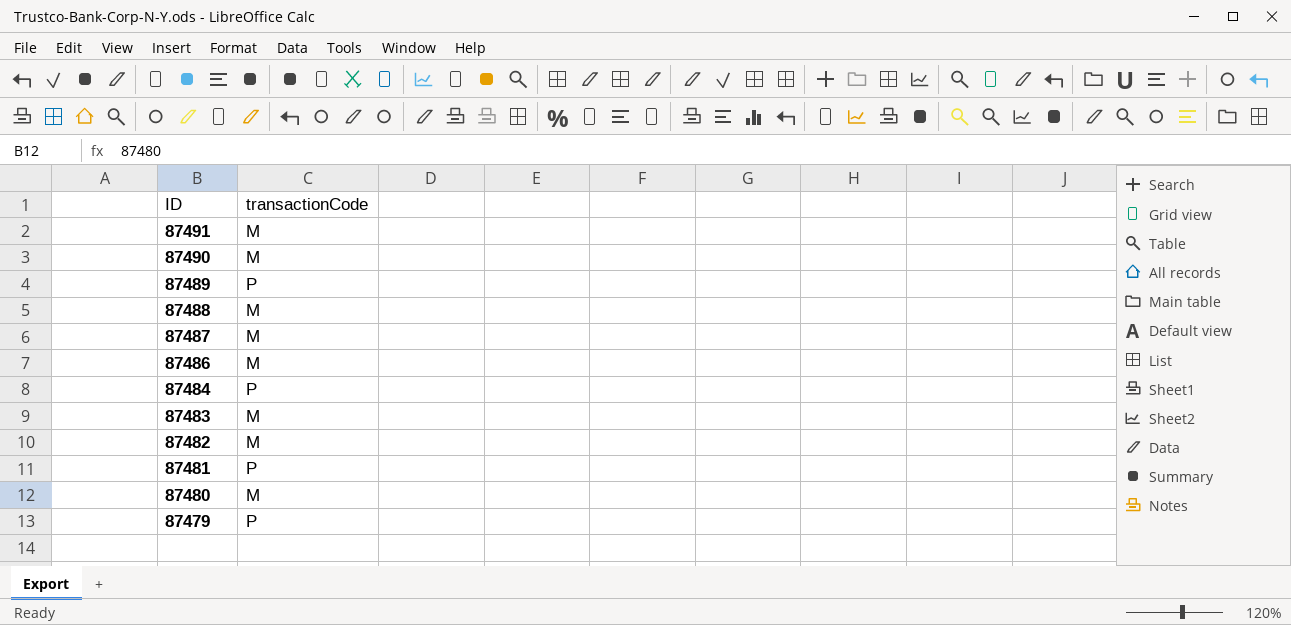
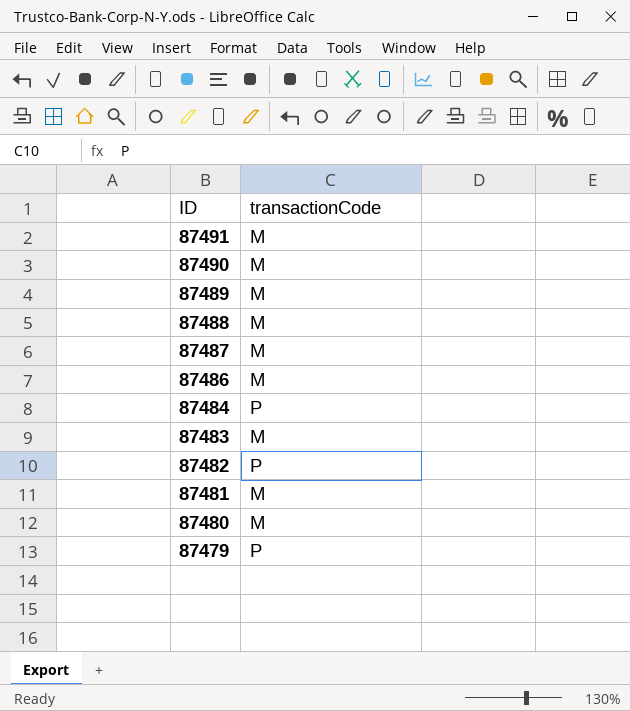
87489 | transactionCode: P -> M
87482 | transactionCode: M -> P
87481 | transactionCode: P -> M

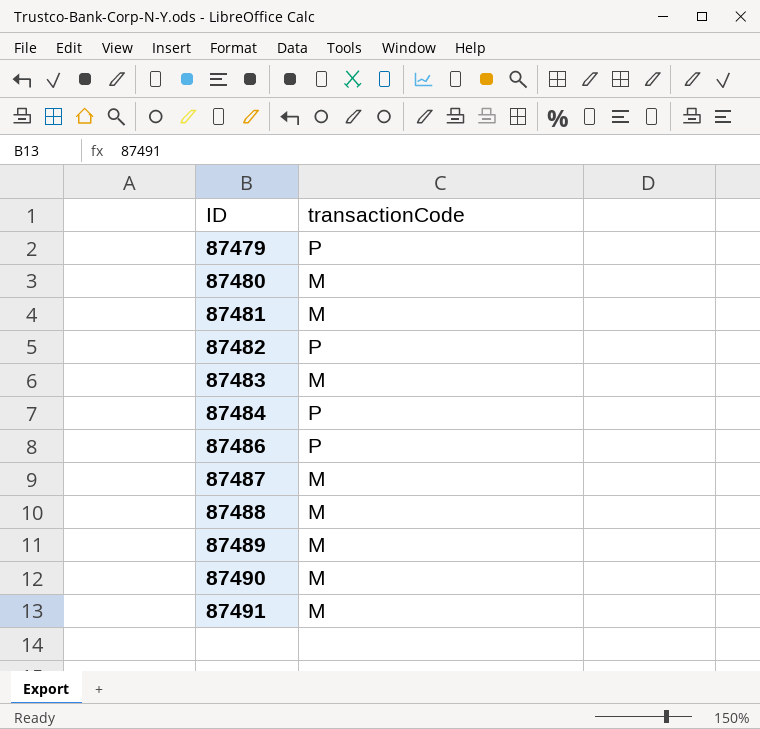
row order: ID descending -> ID ascending
87486 | transactionCode: M -> P

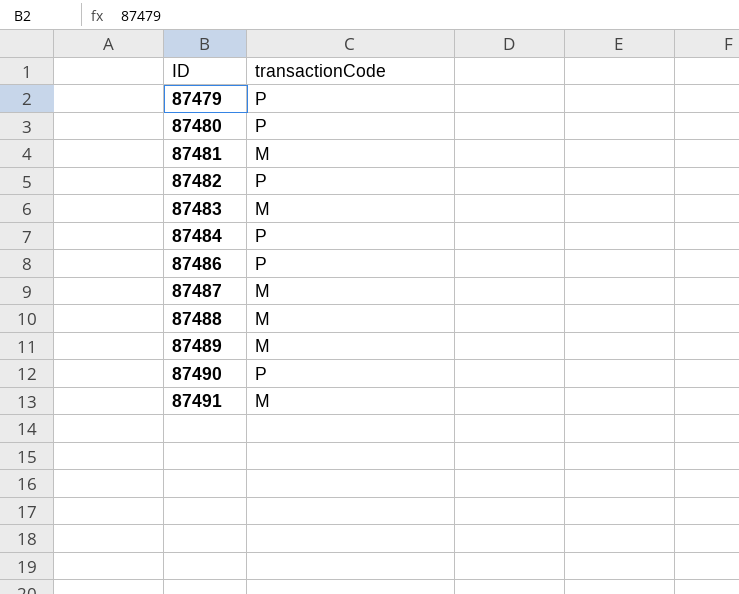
87480 | transactionCode: M -> P
87490 | transactionCode: M -> P

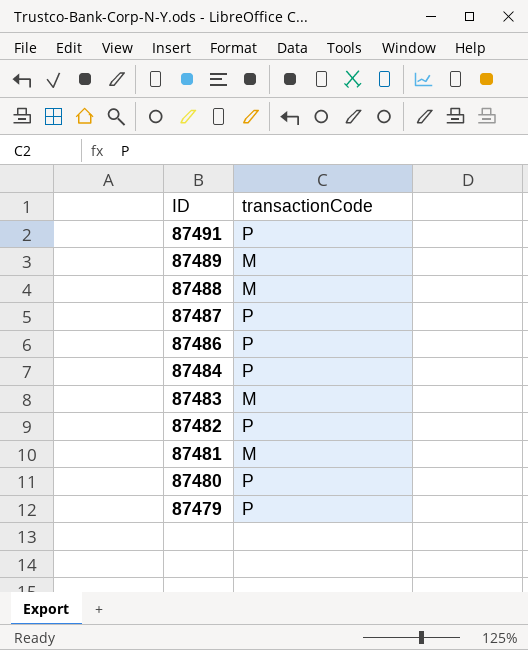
row order: ID ascending -> ID descending
row 87490: P -> none
87491 | transactionCode: M -> P
87487 | transactionCode: M -> P

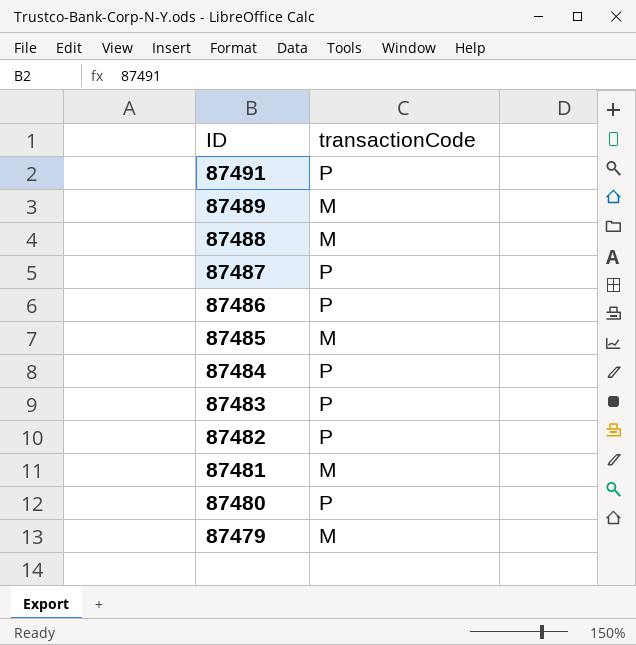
row 87485: none -> M
87483 | transactionCode: M -> P
87479 | transactionCode: P -> M

